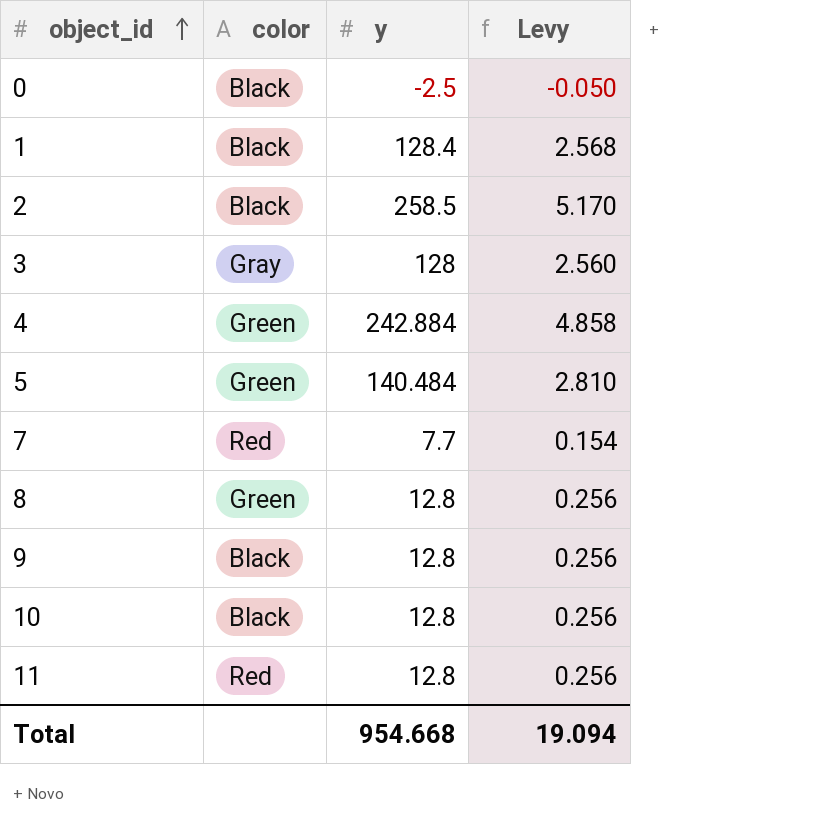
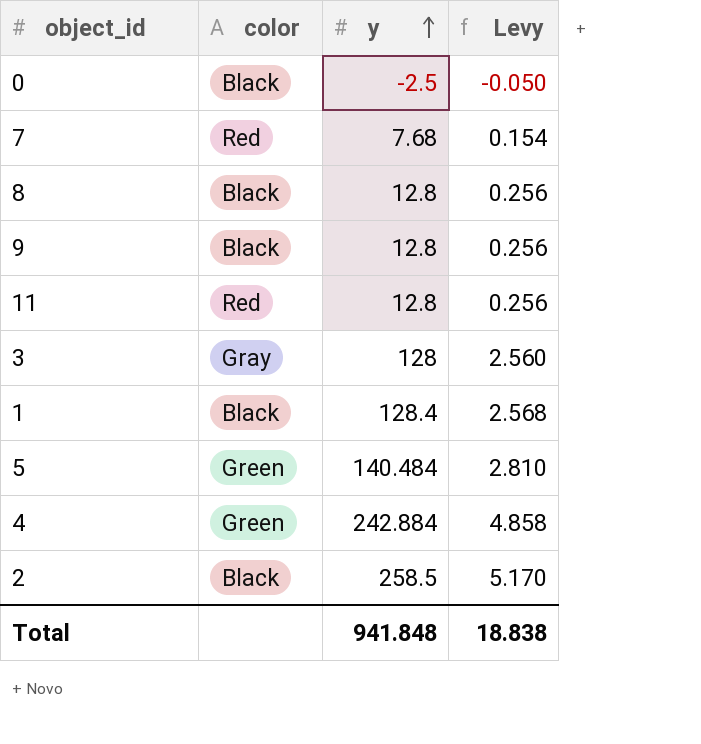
row order: object_id ascending -> y ascending
row 10: Black | 12.8 | 0.256 -> none
7 | y: 7.7 -> 7.68
8 | color: Green -> Black
Total | y: 954.668 -> 941.848
Total | Levy: 19.094 -> 18.838

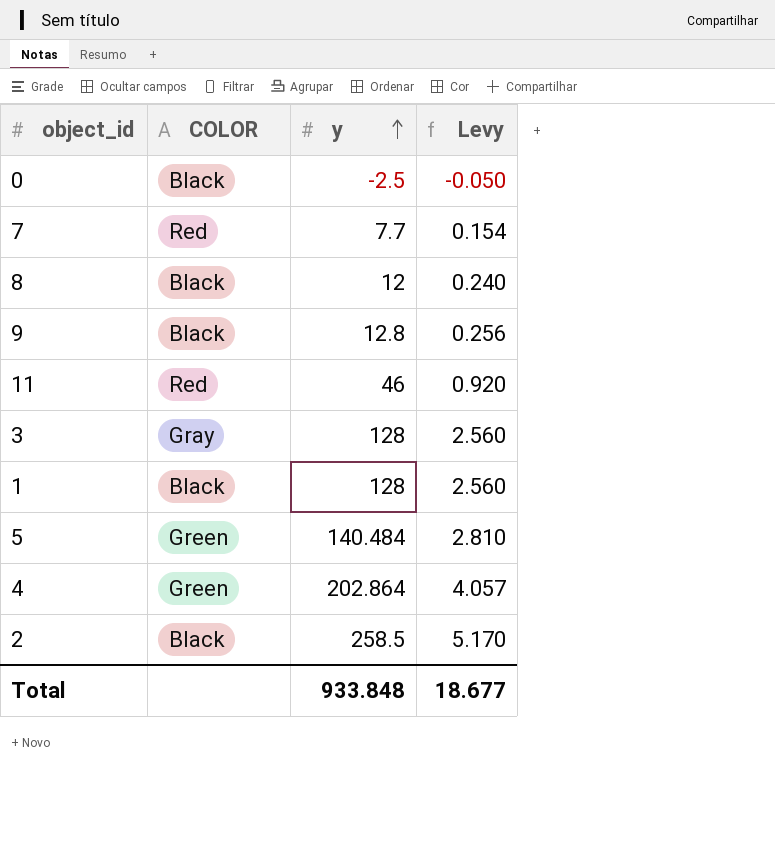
column name: color -> COLOR
7 | y: 7.68 -> 7.7
8 | y: 12.8 -> 12
8 | Levy: 0.256 -> 0.240
11 | y: 12.8 -> 46
11 | Levy: 0.256 -> 0.920
1 | y: 128.4 -> 128
1 | Levy: 2.568 -> 2.560
4 | y: 242.884 -> 202.864
4 | Levy: 4.858 -> 4.057
Total | y: 941.848 -> 933.848
Total | Levy: 18.838 -> 18.677

